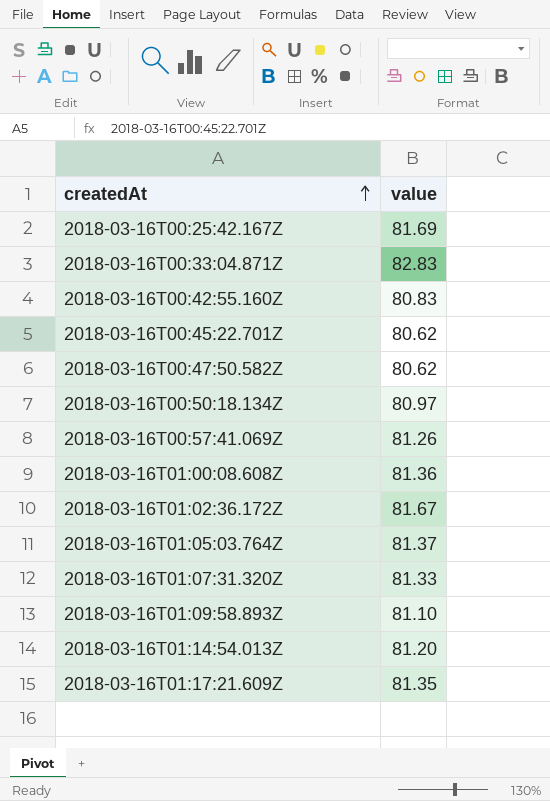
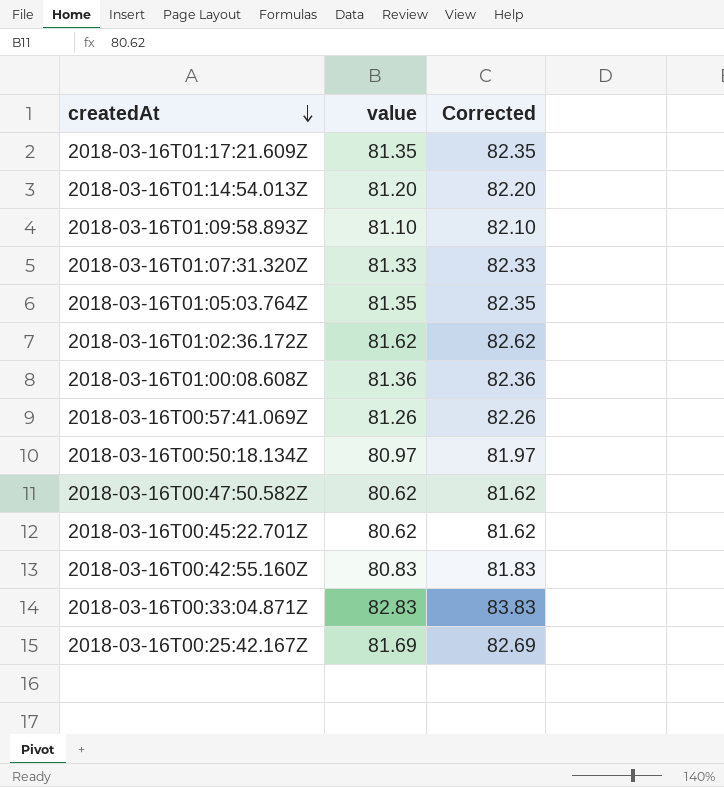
row order: createdAt ascending -> createdAt descending
column Corrected | formula: none -> [value] + 1
2018-03-16T01:05:03.764Z | value: 81.37 -> 81.35
2018-03-16T01:02:36.172Z | value: 81.67 -> 81.62

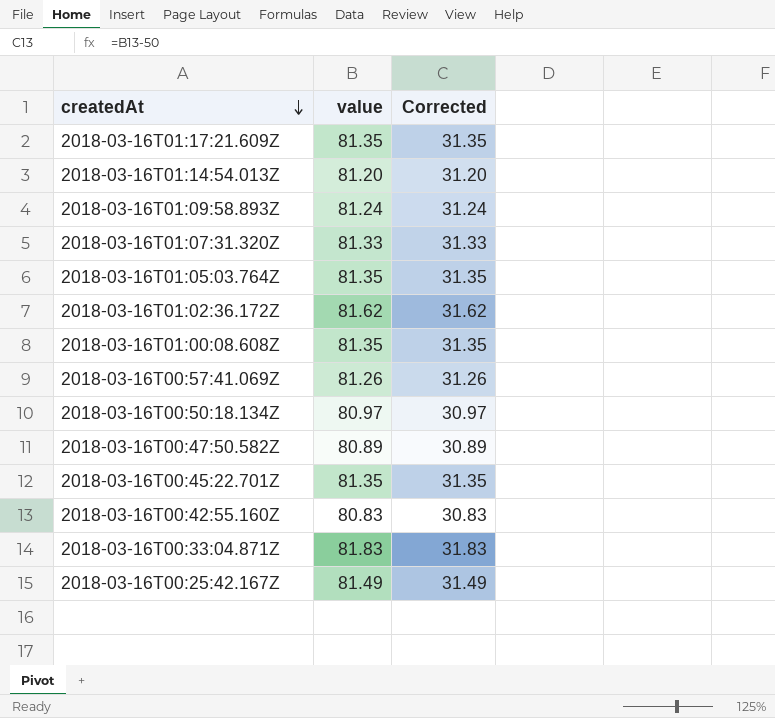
column Corrected | formula: [value] + 1 -> [value] - 50
2018-03-16T01:09:58.893Z | value: 81.10 -> 81.24
2018-03-16T01:00:08.608Z | value: 81.36 -> 81.35
2018-03-16T00:47:50.582Z | value: 80.62 -> 80.89
2018-03-16T00:45:22.701Z | value: 80.62 -> 81.35
2018-03-16T00:33:04.871Z | value: 82.83 -> 81.83
2018-03-16T00:25:42.167Z | value: 81.69 -> 81.49

